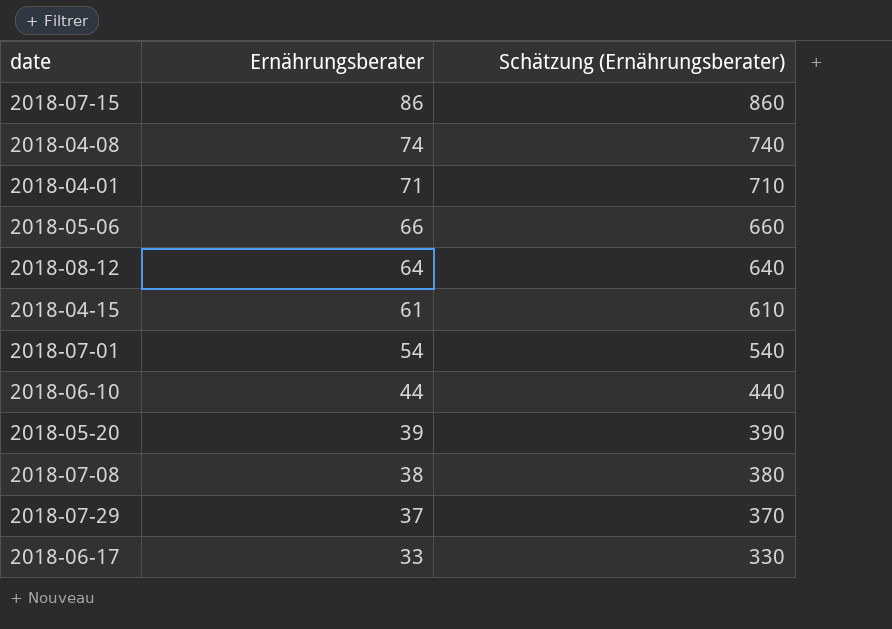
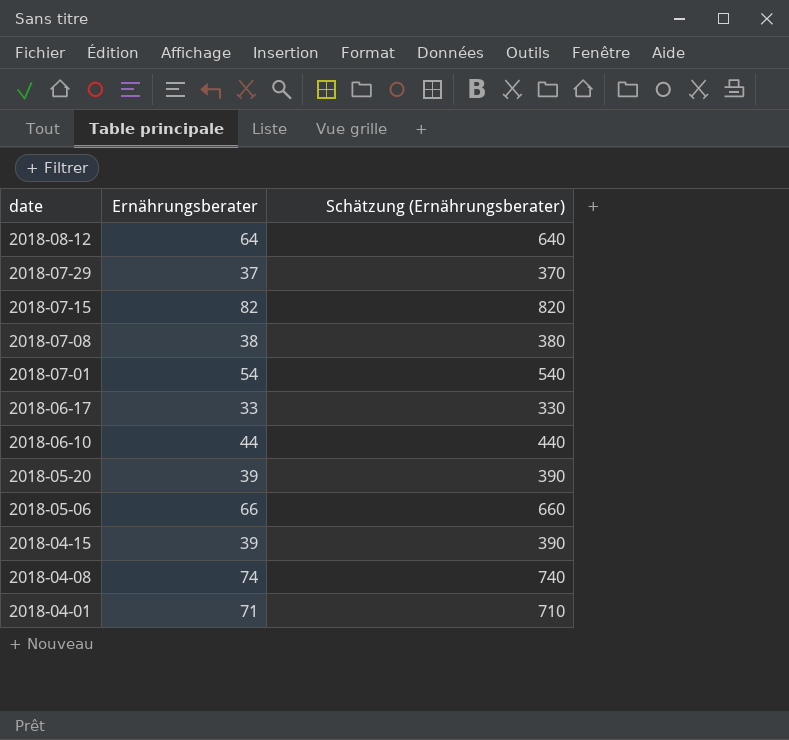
row order: Ernährungsberater descending -> date descending
2018-07-15 | Ernährungsberater: 86 -> 82
2018-07-15 | Schätzung (Ernährungsberater): 860 -> 820
2018-04-15 | Ernährungsberater: 61 -> 39
2018-04-15 | Schätzung (Ernährungsberater): 610 -> 390

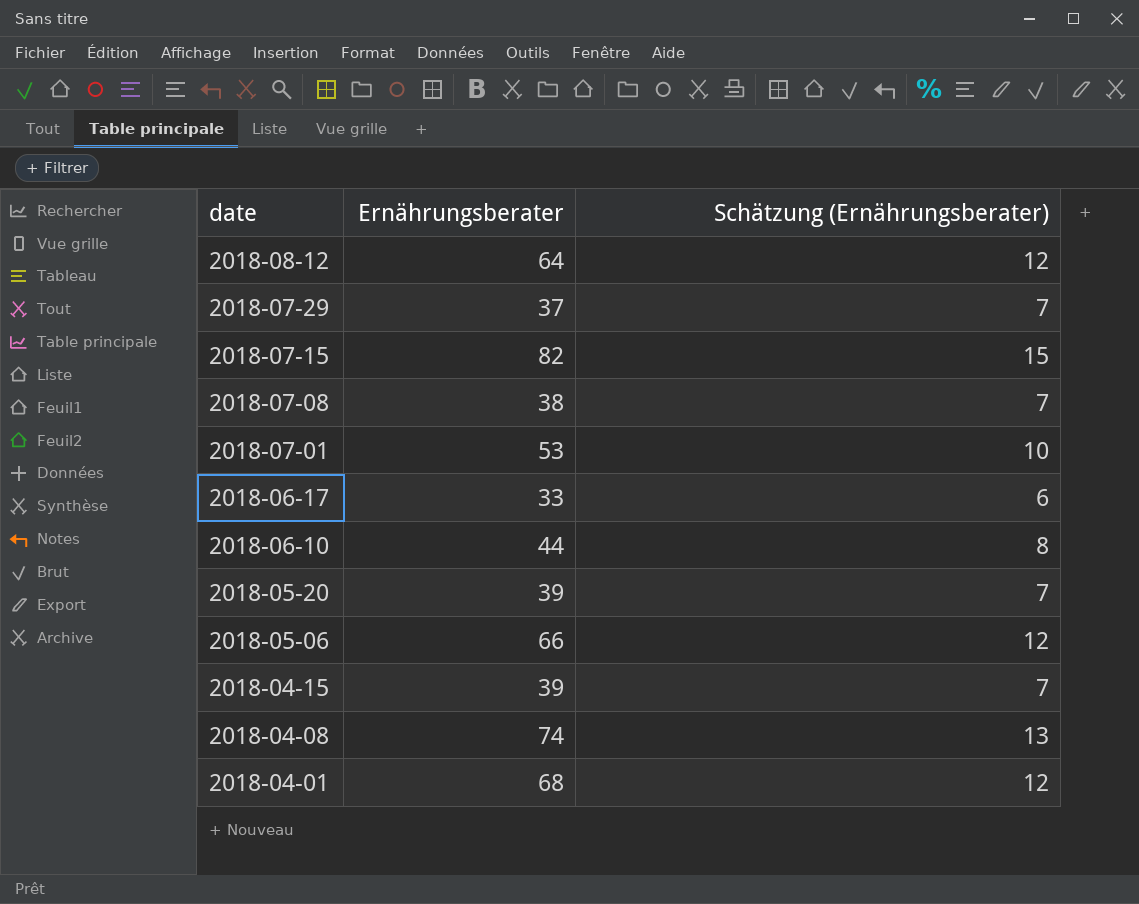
column Schätzung (Ernährungsberater) | formula: [Ernährungsberater] * 10 -> [Ernährungsberater] * 0,18
2018-07-01 | Ernährungsberater: 54 -> 53
2018-04-01 | Ernährungsberater: 71 -> 68

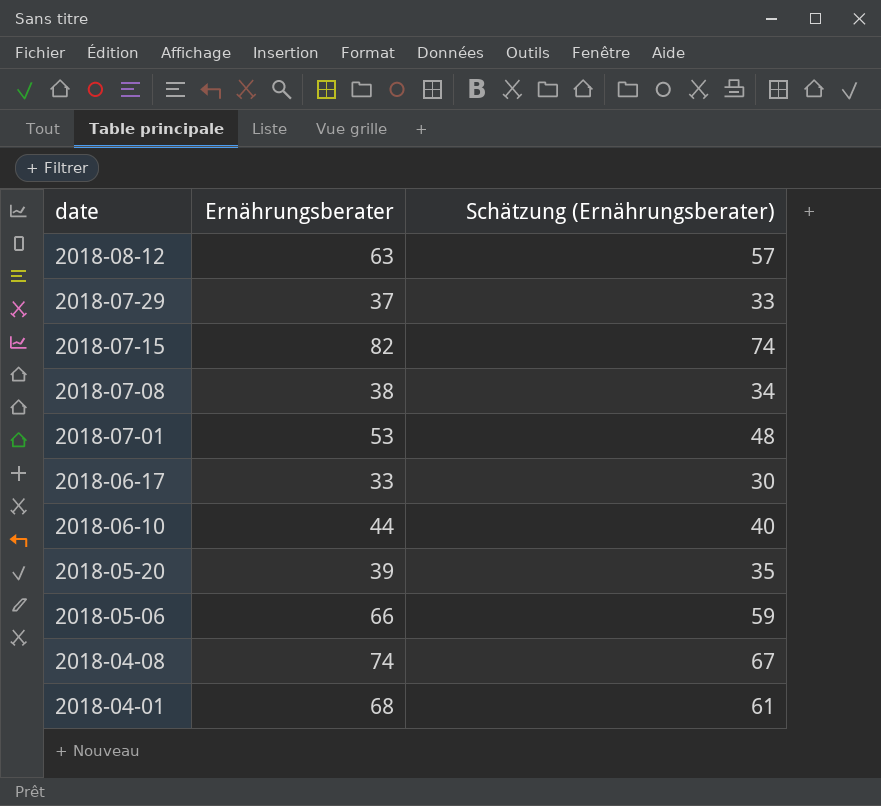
column Schätzung (Ernährungsberater) | formula: [Ernährungsberater] * 0,18 -> [Ernährungsberater] * 0,9
row 2018-04-15: 39 | 7 -> none
2018-08-12 | Ernährungsberater: 64 -> 63

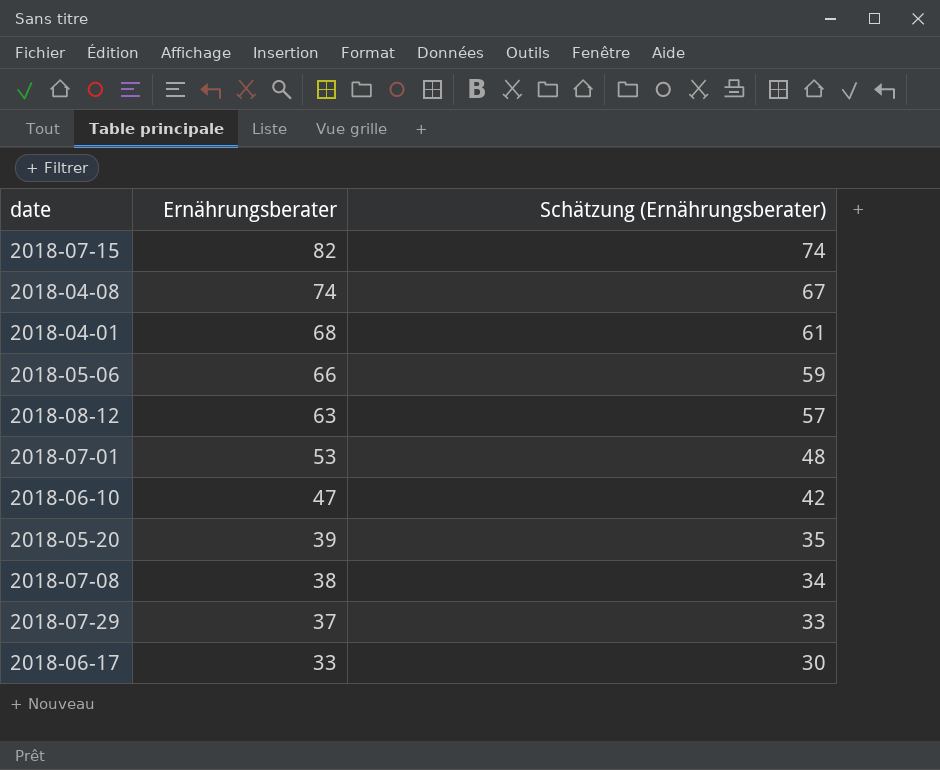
row order: date descending -> Ernährungsberater descending
2018-06-10 | Ernährungsberater: 44 -> 47
2018-06-10 | Schätzung (Ernährungsberater): 40 -> 42

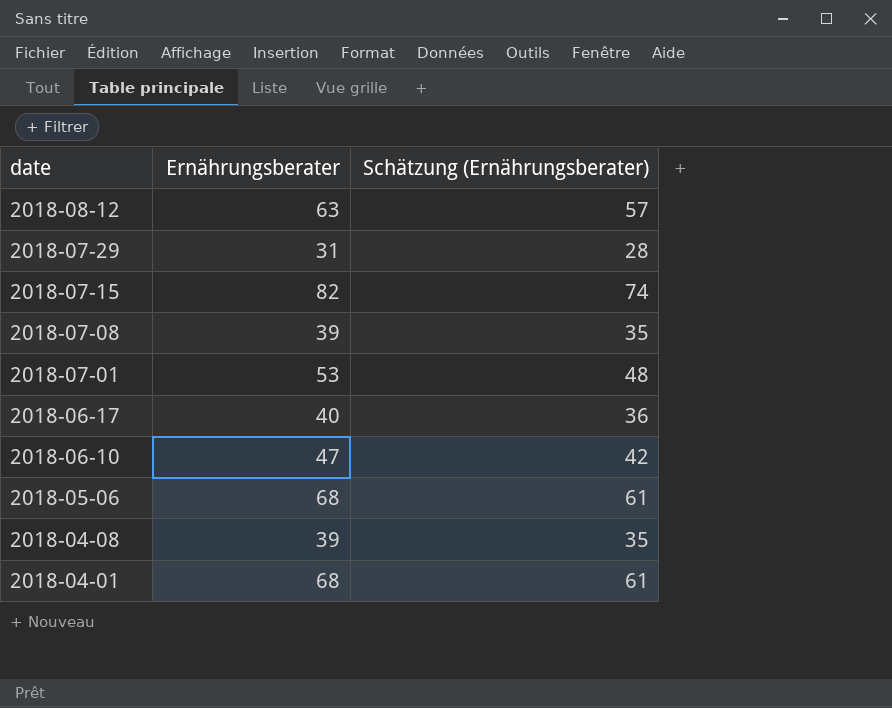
row order: Ernährungsberater descending -> date descending
row 2018-05-20: 39 | 35 -> none
2018-07-29 | Ernährungsberater: 37 -> 31
2018-07-29 | Schätzung (Ernährungsberater): 33 -> 28
2018-07-08 | Ernährungsberater: 38 -> 39
2018-07-08 | Schätzung (Ernährungsberater): 34 -> 35
2018-06-17 | Ernährungsberater: 33 -> 40
2018-06-17 | Schätzung (Ernährungsberater): 30 -> 36
2018-05-06 | Ernährungsberater: 66 -> 68
2018-05-06 | Schätzung (Ernährungsberater): 59 -> 61
2018-04-08 | Ernährungsberater: 74 -> 39
2018-04-08 | Schätzung (Ernährungsberater): 67 -> 35

